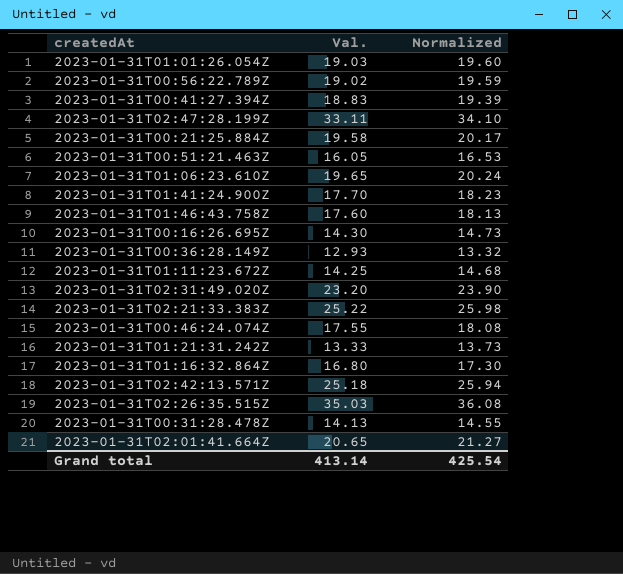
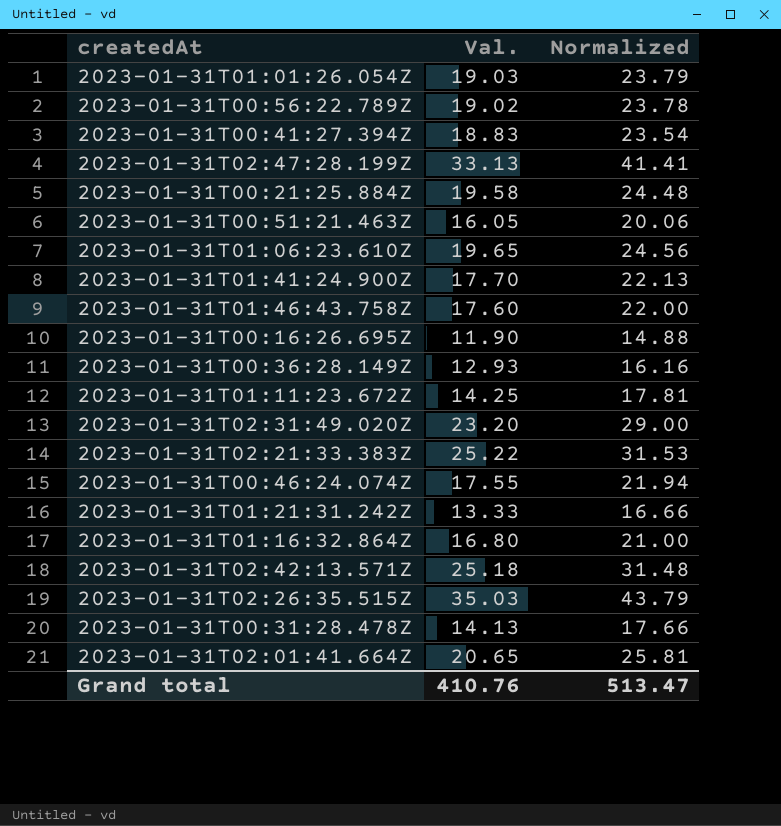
column Normalized | formula: [Val.] * 1.03 -> [Val.] * 1.25
2023-01-31T02:47:28.199Z | Val.: 33.11 -> 33.13
2023-01-31T00:16:26.695Z | Val.: 14.30 -> 11.90
Grand total | Val.: 413.14 -> 410.76
Grand total | Normalized: 425.54 -> 513.47

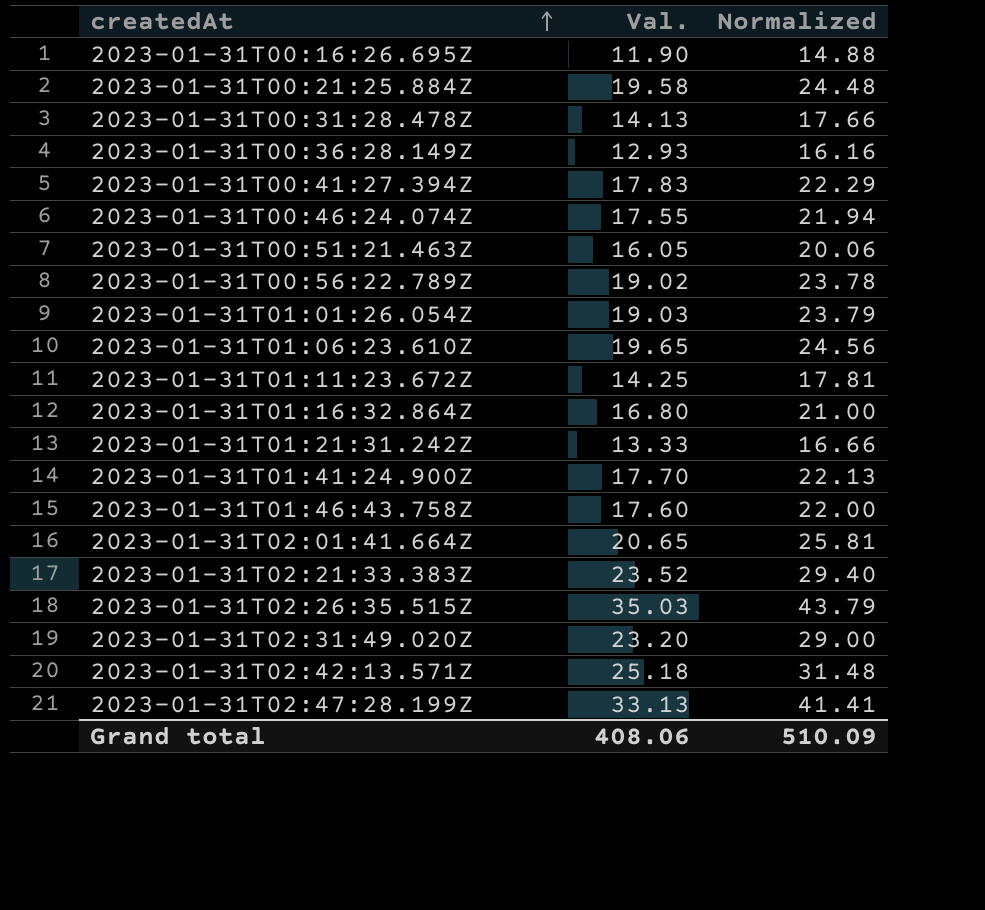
row order: none -> createdAt ascending
2023-01-31T00:41:27.394Z | Val.: 18.83 -> 17.83
2023-01-31T00:41:27.394Z | Normalized: 23.54 -> 22.29
2023-01-31T02:21:33.383Z | Val.: 25.22 -> 23.52
2023-01-31T02:21:33.383Z | Normalized: 31.53 -> 29.40
Grand total | Val.: 410.76 -> 408.06
Grand total | Normalized: 513.47 -> 510.09

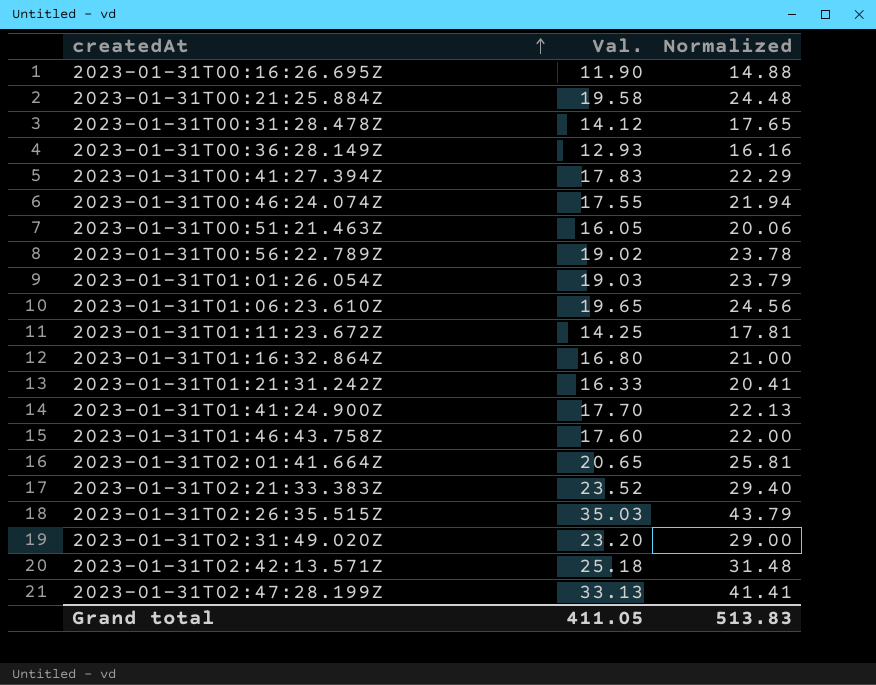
2023-01-31T00:31:28.478Z | Val.: 14.13 -> 14.12
2023-01-31T00:31:28.478Z | Normalized: 17.66 -> 17.65
2023-01-31T01:21:31.242Z | Val.: 13.33 -> 16.33
2023-01-31T01:21:31.242Z | Normalized: 16.66 -> 20.41
Grand total | Val.: 408.06 -> 411.05
Grand total | Normalized: 510.09 -> 513.83

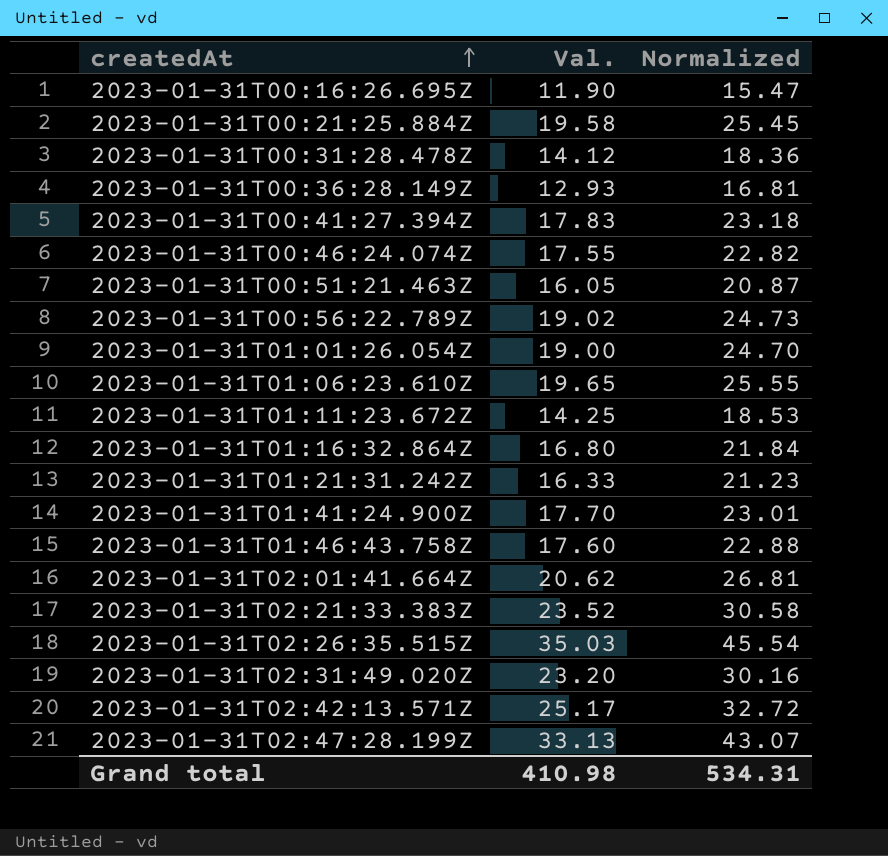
column Normalized | formula: [Val.] * 1.25 -> [Val.] * 1.3
2023-01-31T01:01:26.054Z | Val.: 19.03 -> 19.00
2023-01-31T02:01:41.664Z | Val.: 20.65 -> 20.62
2023-01-31T02:42:13.571Z | Val.: 25.18 -> 25.17
Grand total | Val.: 411.05 -> 410.98
Grand total | Normalized: 513.83 -> 534.31

